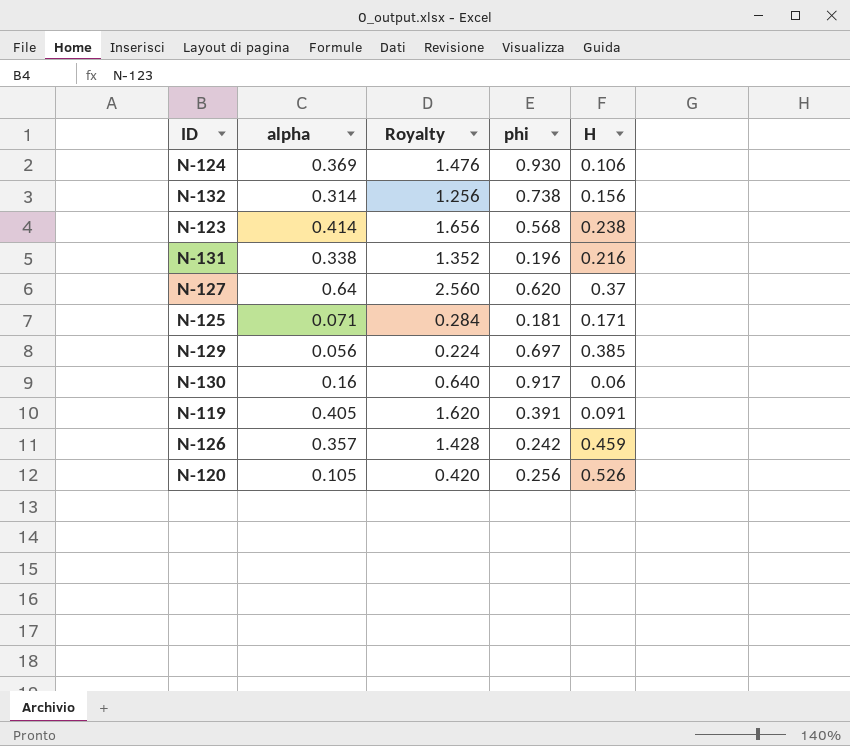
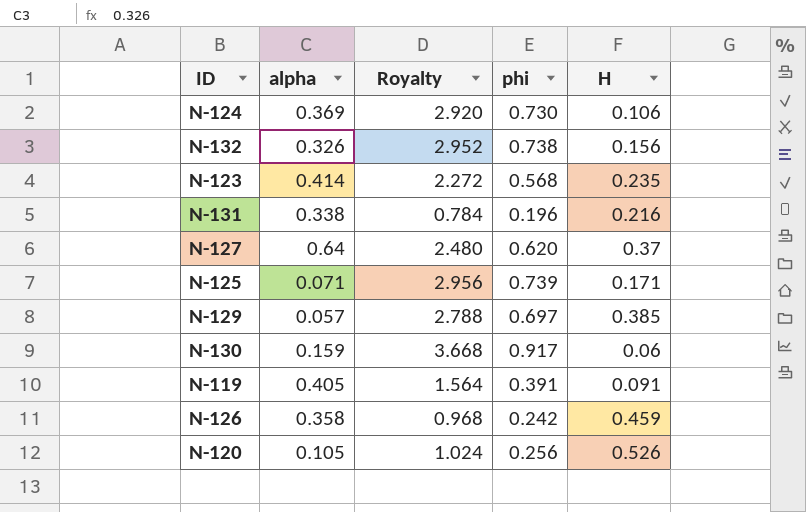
column Royalty | formula: [alpha] * 4 -> [phi] * 4
N-124 | phi: 0.930 -> 0.730
N-132 | alpha: 0.314 -> 0.326
N-123 | H: 0.238 -> 0.235
N-125 | phi: 0.181 -> 0.739
N-129 | alpha: 0.056 -> 0.057
N-130 | alpha: 0.16 -> 0.159
N-126 | alpha: 0.357 -> 0.358

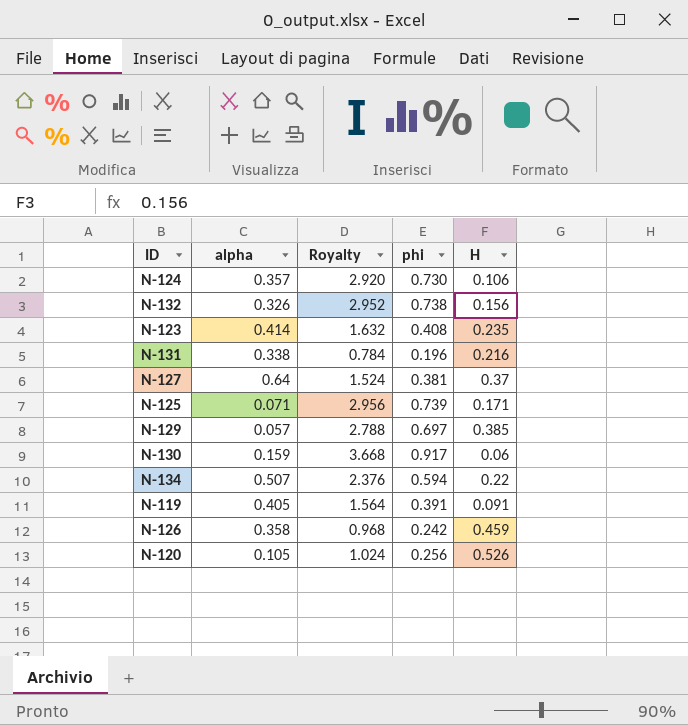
N-124 | alpha: 0.369 -> 0.357
N-123 | Royalty: 2.272 -> 1.632
N-123 | phi: 0.568 -> 0.408
N-127 | Royalty: 2.480 -> 1.524
N-127 | phi: 0.620 -> 0.381
row N-134: none -> 0.507 | 2.376 | 0.594 | 0.22

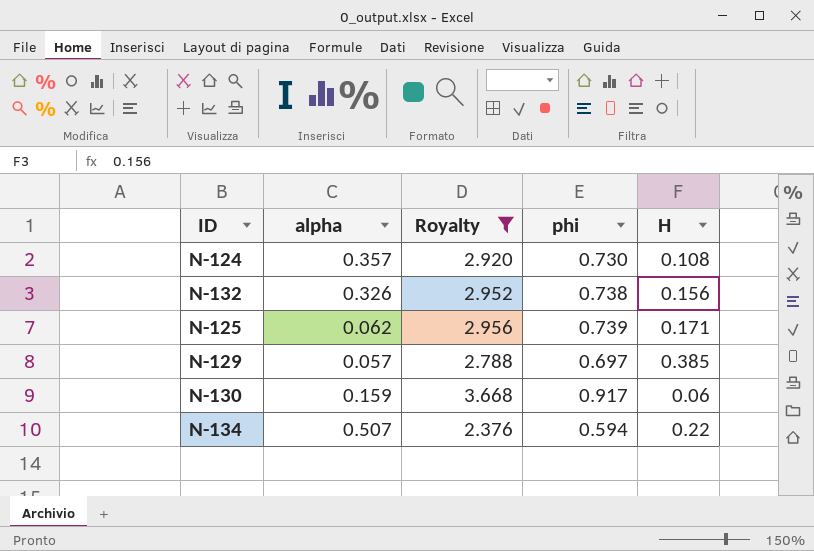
filter: none -> Royalty >= 2.376
N-124 | H: 0.106 -> 0.108
N-125 | alpha: 0.071 -> 0.062

